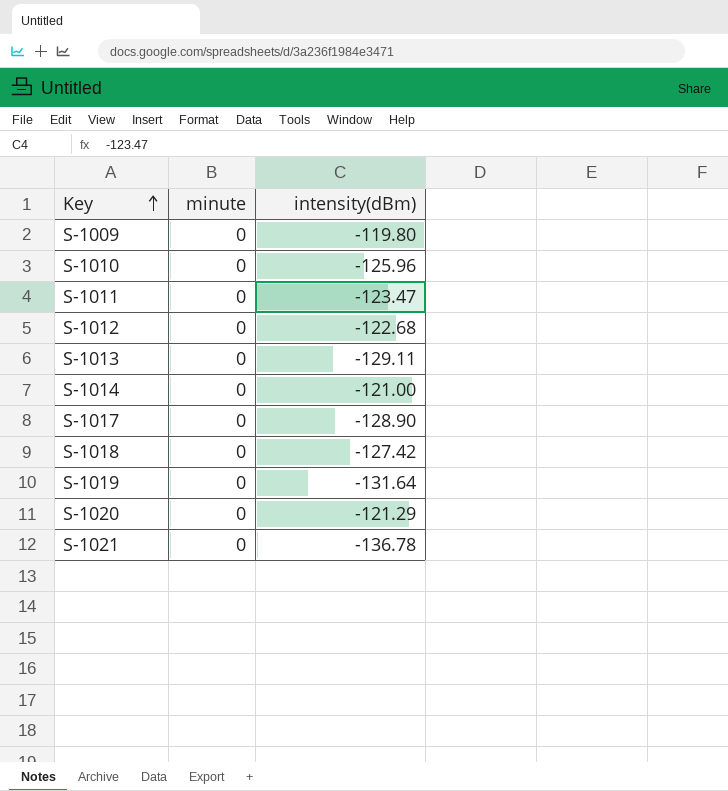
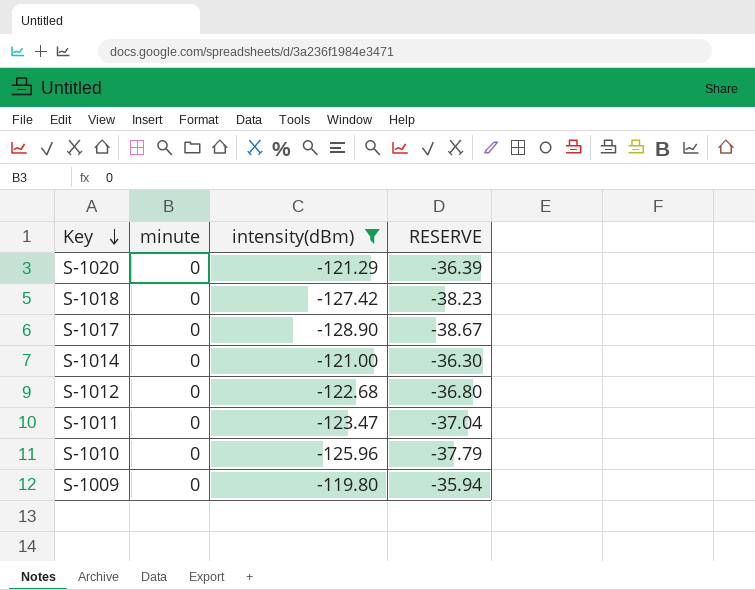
filter: none -> intensity(dBm) >= -128.90
row order: Key ascending -> Key descending
column RESERVE | formula: none -> [intensity(dBm)] * 0.3

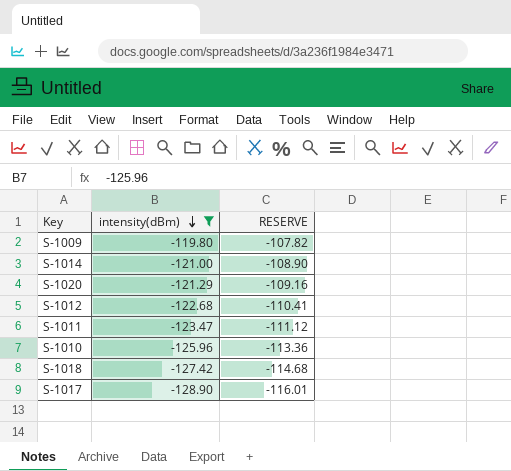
row order: Key descending -> intensity(dBm) descending
column minute | position: 2 -> none
column RESERVE | formula: [intensity(dBm)] * 0.3 -> [intensity(dBm)] * 0.9

